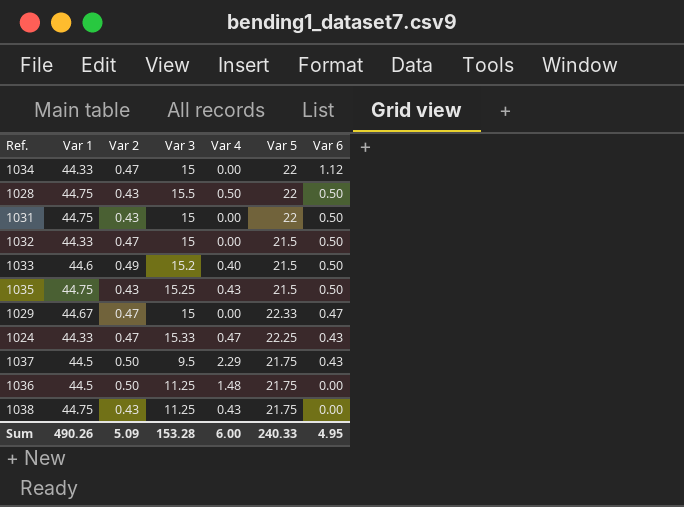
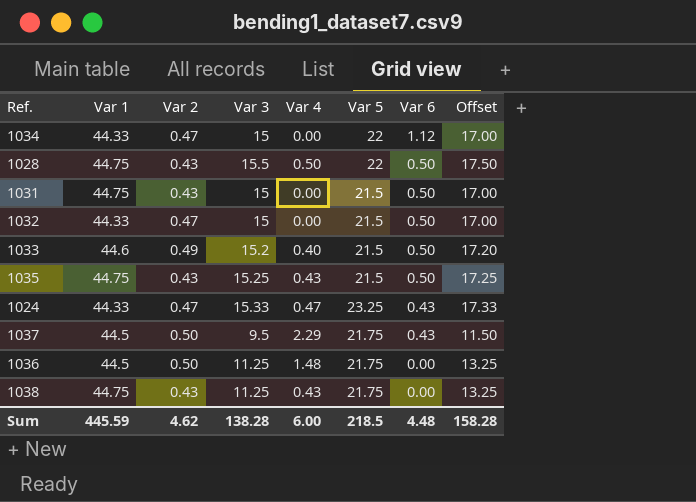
column Offset | formula: none -> [Var 3] + 2
row 1029: 44.67 | 0.47 | 15 | 0.00 | 22.33 | 0.47 -> none
1031 | Var 5: 22 -> 21.5
1024 | Var 5: 22.25 -> 23.25
Sum | Var 1: 490.26 -> 445.59
Sum | Var 2: 5.09 -> 4.62
Sum | Var 3: 153.28 -> 138.28
Sum | Var 5: 240.33 -> 218.5
Sum | Var 6: 4.95 -> 4.48

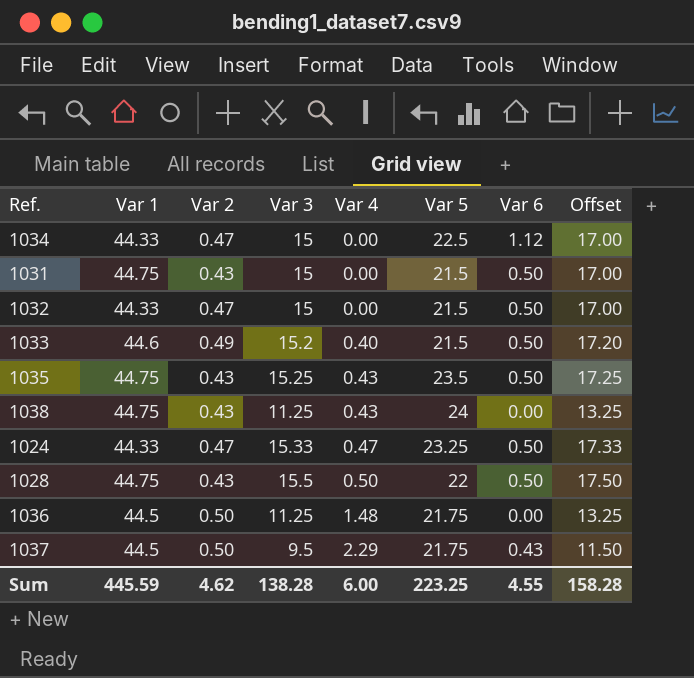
row order: Var 6 descending -> Var 4 ascending
1034 | Var 5: 22 -> 22.5
1035 | Var 5: 21.5 -> 23.5
1038 | Var 5: 21.75 -> 24
1024 | Var 6: 0.43 -> 0.50
Sum | Var 5: 218.5 -> 223.25
Sum | Var 6: 4.48 -> 4.55

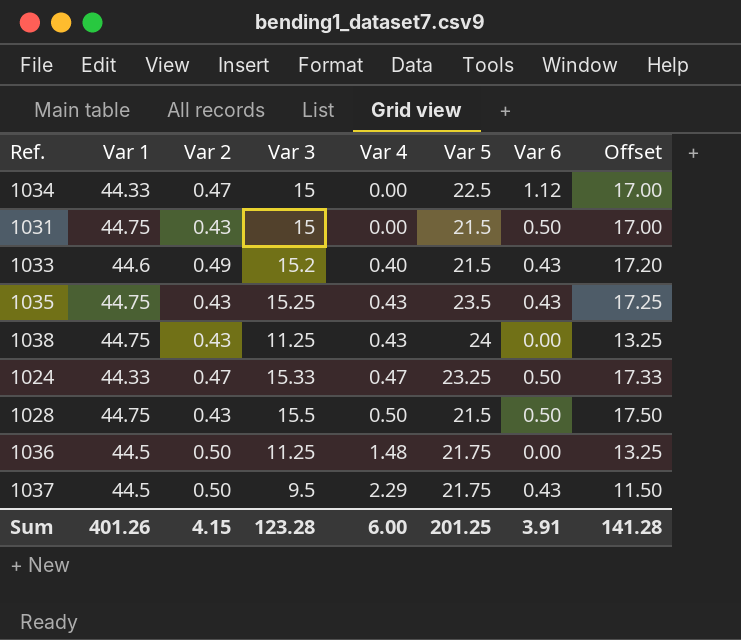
row 1032: 44.33 | 0.47 | 15 | 0.00 | 21.5 | 0.50 | 17.00 -> none
1033 | Var 6: 0.50 -> 0.43
1035 | Var 6: 0.50 -> 0.43
1028 | Var 5: 22 -> 21.5
Sum | Var 1: 445.59 -> 401.26
Sum | Var 2: 4.62 -> 4.15
Sum | Var 3: 138.28 -> 123.28
Sum | Var 5: 223.25 -> 201.25
Sum | Var 6: 4.55 -> 3.91
Sum | Offset: 158.28 -> 141.28

